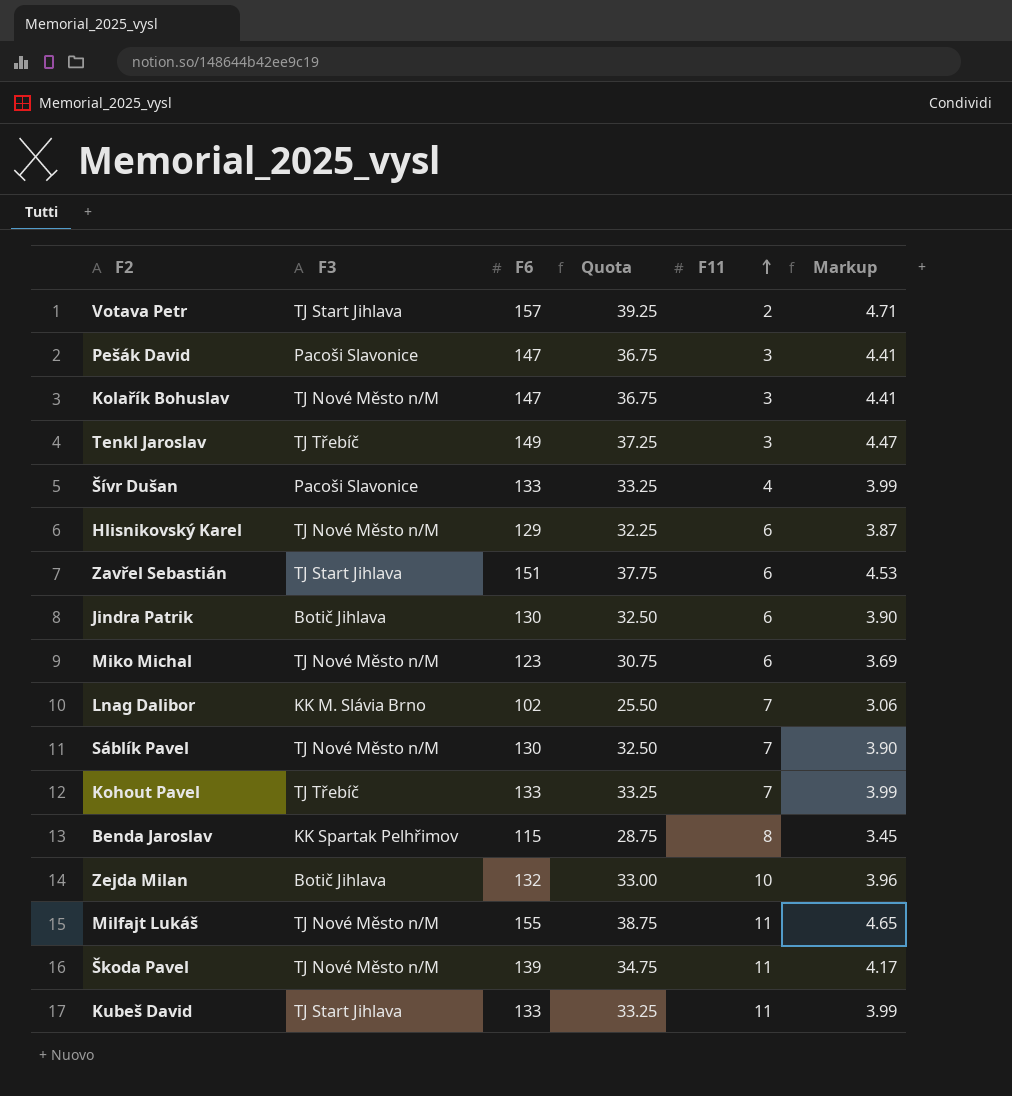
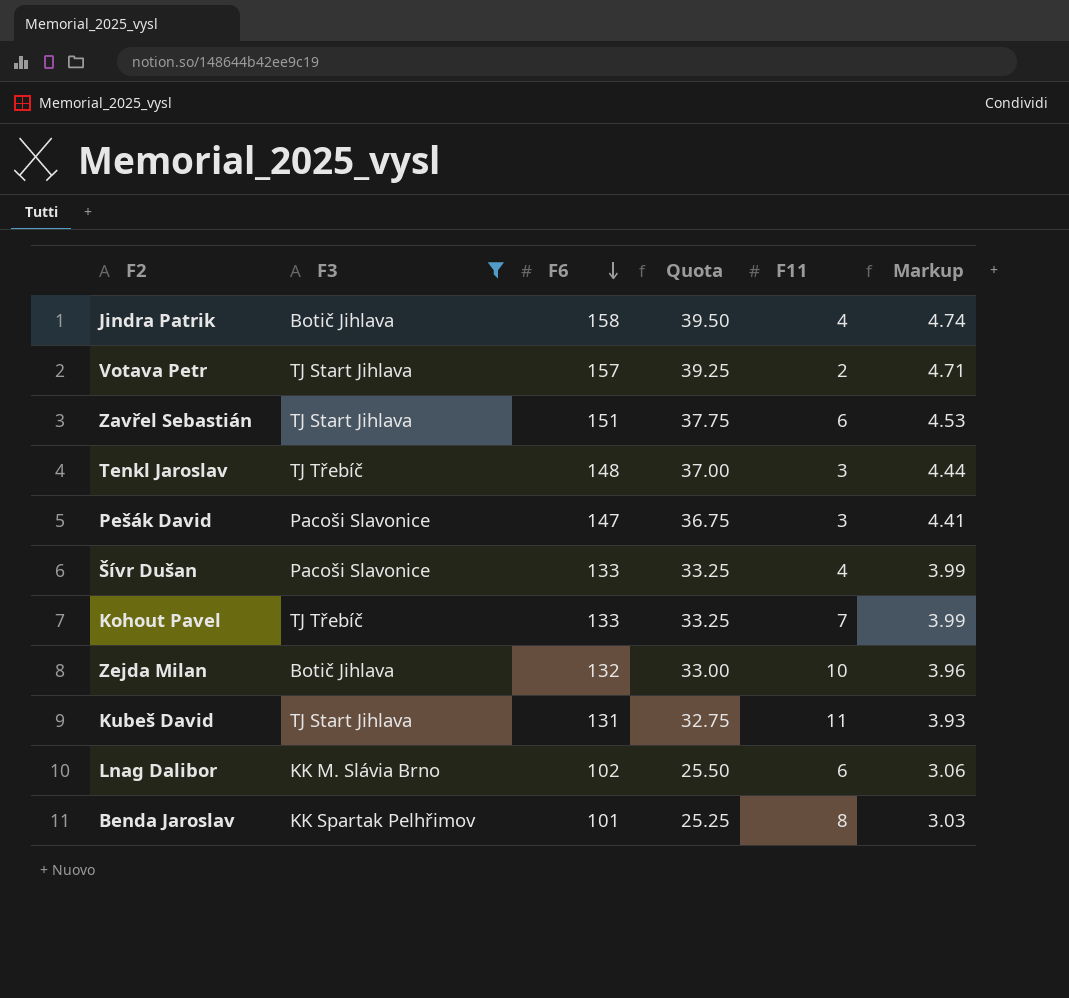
filter: none -> F3 != TJ Nové Město n/M
row order: F11 ascending -> F6 descending
Jindra Patrik | F6: 130 -> 158
Jindra Patrik | Quota: 32.50 -> 39.50
Jindra Patrik | F11: 6 -> 4
Jindra Patrik | Markup: 3.90 -> 4.74
Tenkl Jaroslav | F6: 149 -> 148
Tenkl Jaroslav | Quota: 37.25 -> 37.00
Tenkl Jaroslav | Markup: 4.47 -> 4.44
Kubeš David | F6: 133 -> 131
Kubeš David | Quota: 33.25 -> 32.75
Kubeš David | Markup: 3.99 -> 3.93
Lnag Dalibor | F11: 7 -> 6
Benda Jaroslav | F6: 115 -> 101
Benda Jaroslav | Quota: 28.75 -> 25.25
Benda Jaroslav | Markup: 3.45 -> 3.03

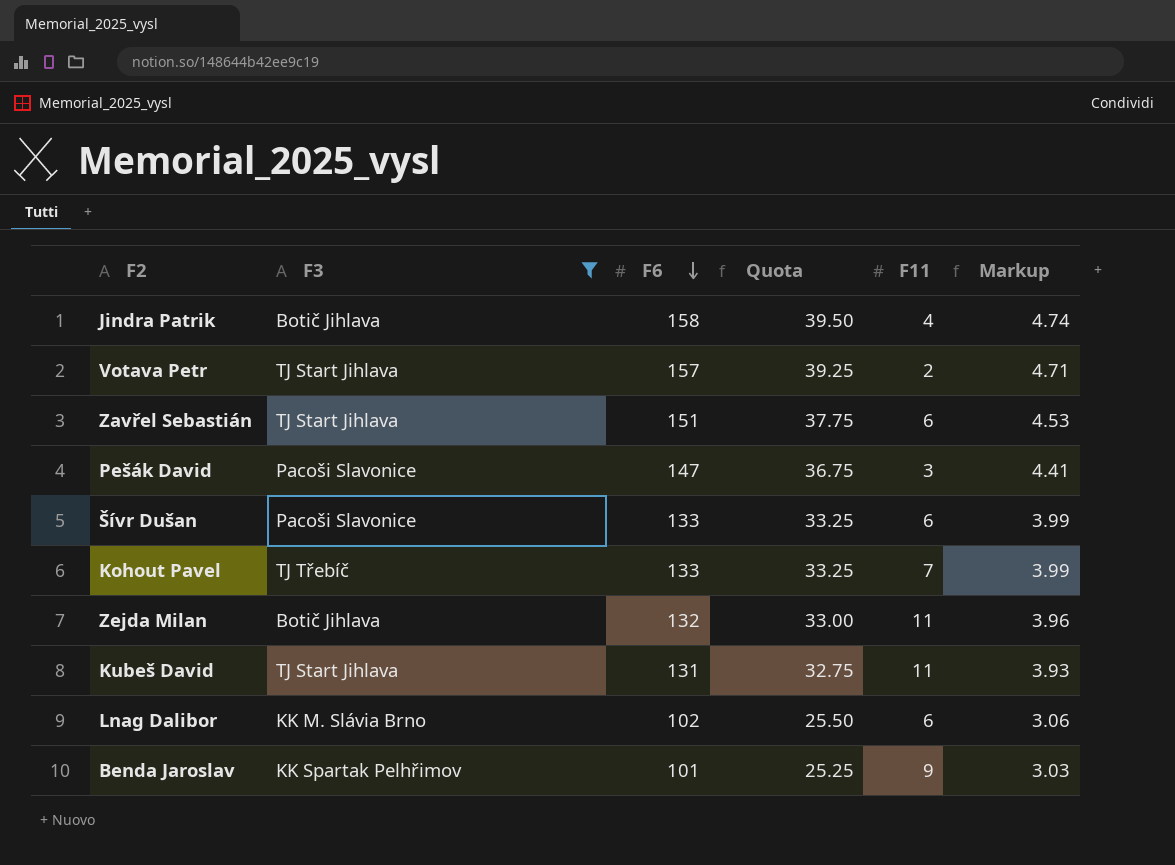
row Tenkl Jaroslav: TJ Třebíč | 148 | 37.00 | 3 | 4.44 -> none
Šívr Dušan | F11: 4 -> 6
Zejda Milan | F11: 10 -> 11
Benda Jaroslav | F11: 8 -> 9

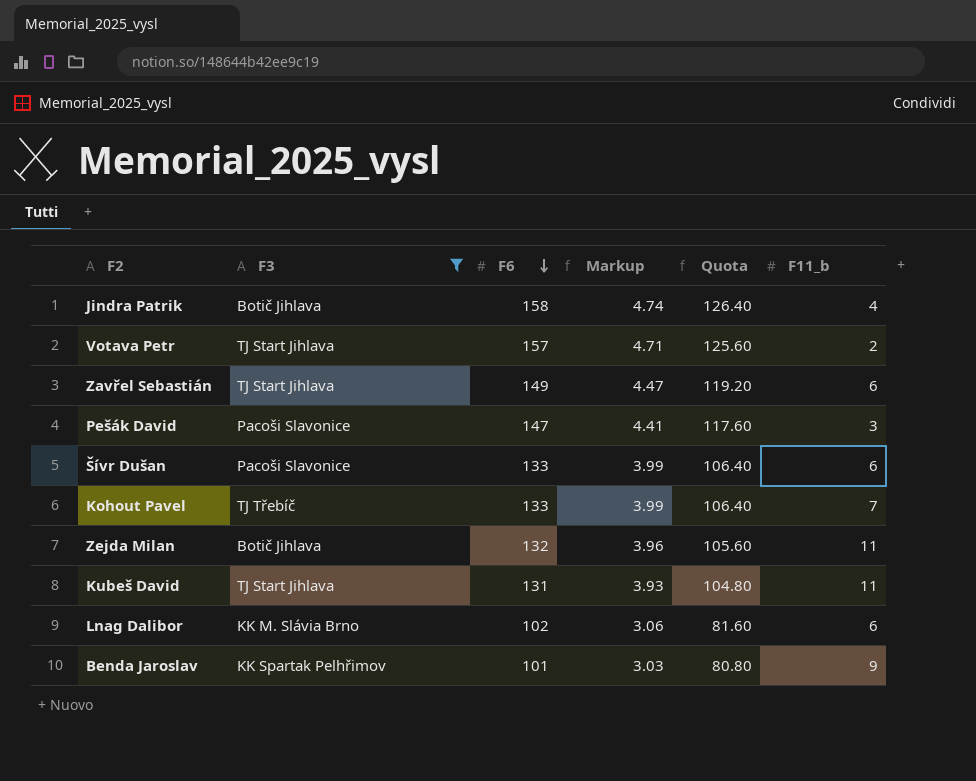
column Markup | position: 6 -> 4
column Quota | formula: [F6] * 0.25 -> [F6] * 0.8
column name: F11 -> F11_b
Zavřel Sebastián | F6: 151 -> 149
Zavřel Sebastián | Markup: 4.53 -> 4.47

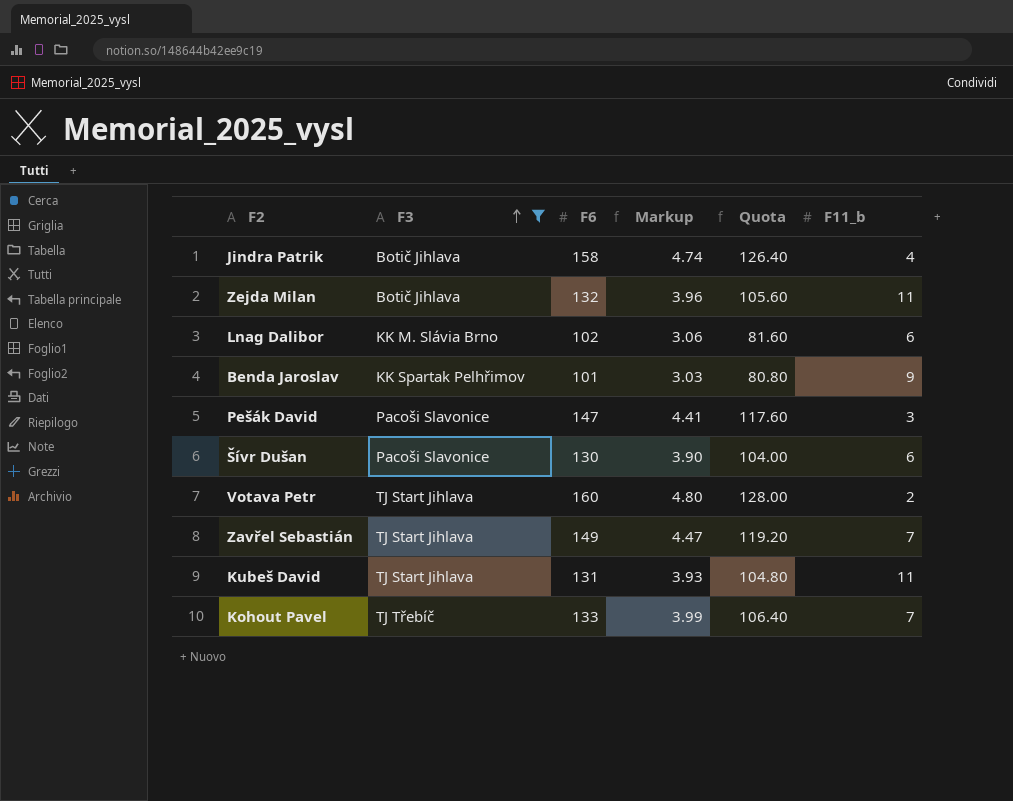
row order: F6 descending -> F3 ascending
Šívr Dušan | F6: 133 -> 130
Šívr Dušan | Markup: 3.99 -> 3.90
Šívr Dušan | Quota: 106.40 -> 104.00
Votava Petr | F6: 157 -> 160
Votava Petr | Markup: 4.71 -> 4.80
Votava Petr | Quota: 125.60 -> 128.00
Zavřel Sebastián | F11_b: 6 -> 7

